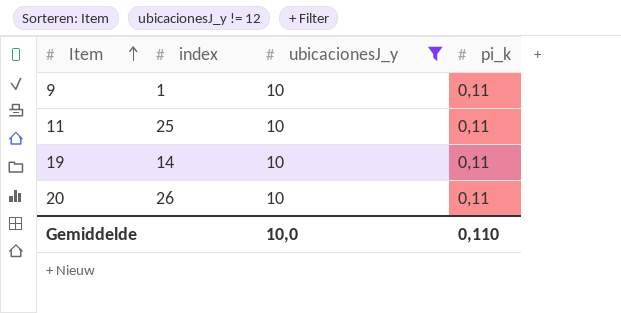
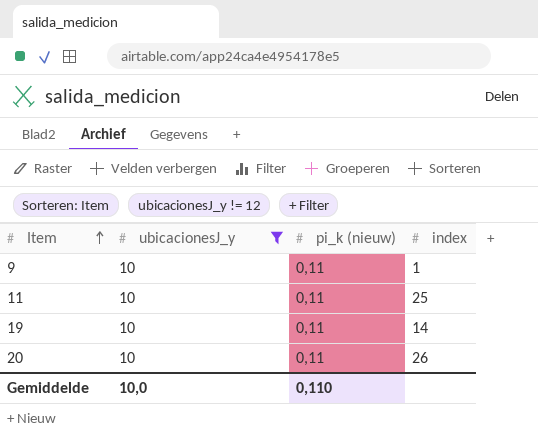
column name: pi_k -> pi_k (nieuw)
column index | position: 2 -> 4

